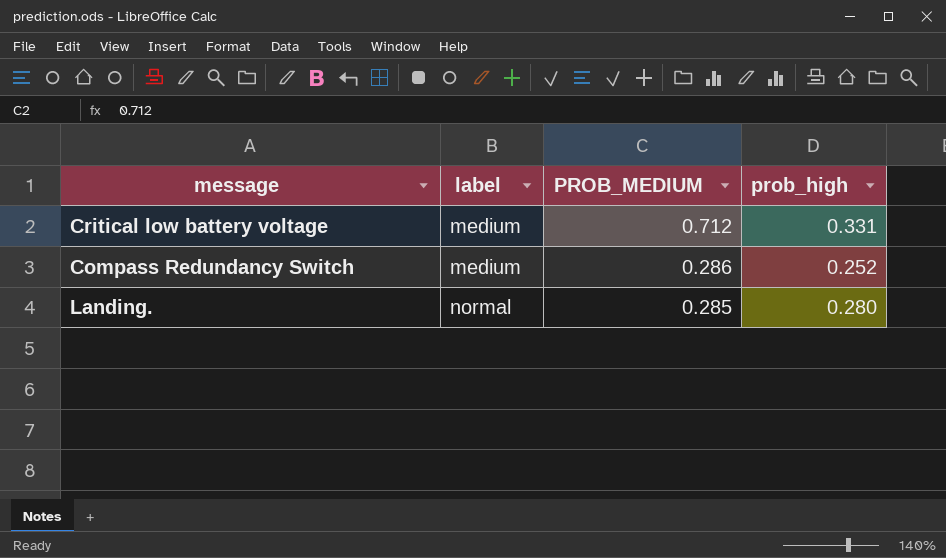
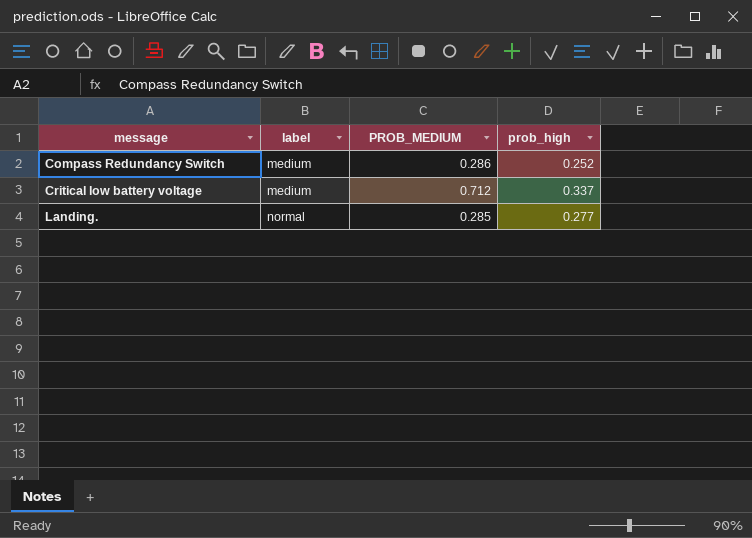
row order: label ascending -> message ascending
Critical low battery voltage | prob_high: 0.331 -> 0.337
Landing. | prob_high: 0.280 -> 0.277

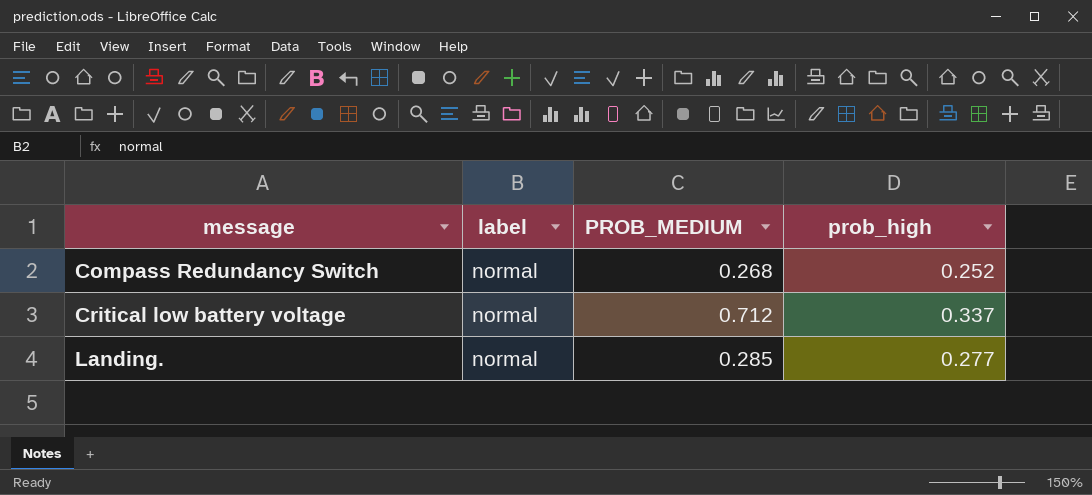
Compass Redundancy Switch | label: medium -> normal
Compass Redundancy Switch | PROB_MEDIUM: 0.286 -> 0.268
Critical low battery voltage | label: medium -> normal

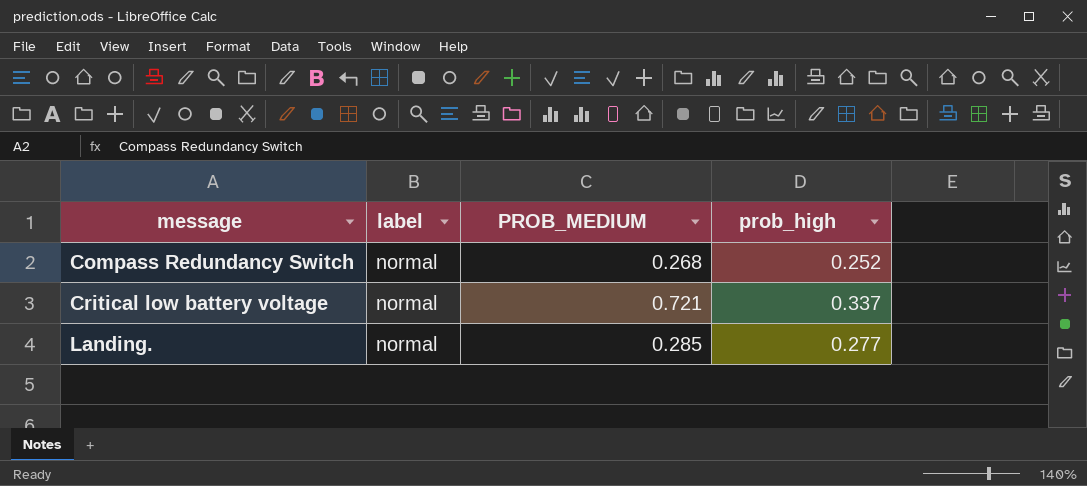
Critical low battery voltage | PROB_MEDIUM: 0.712 -> 0.721

